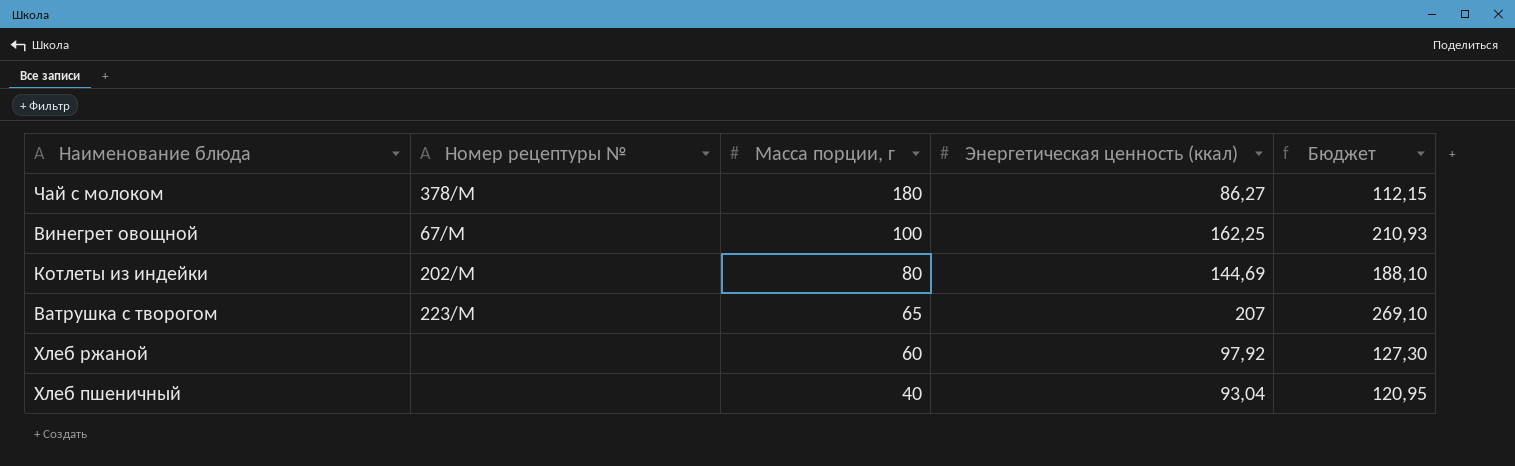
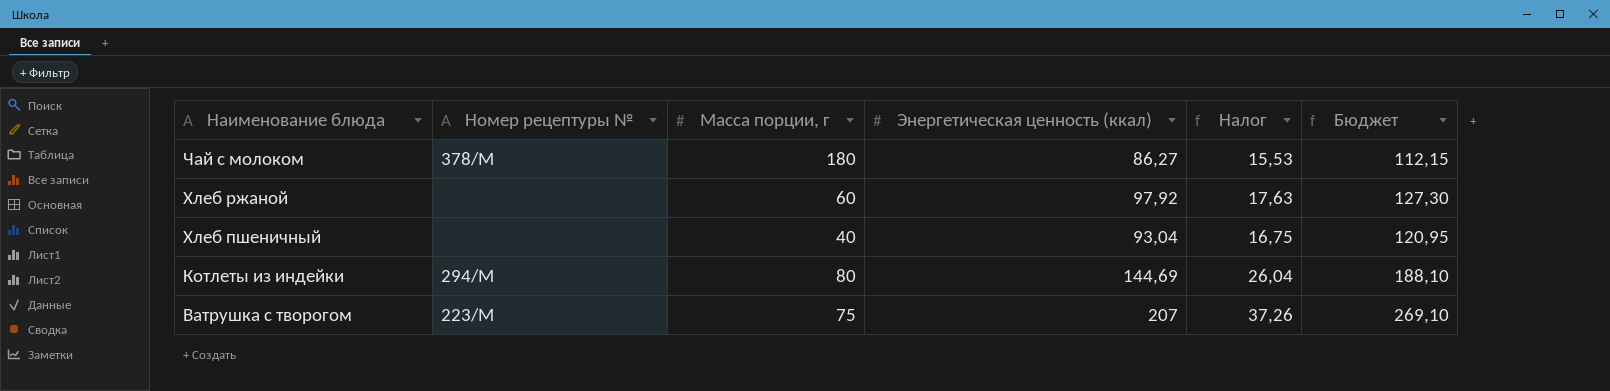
row order: Масса порции, г descending -> Наименование блюда descending
column Налог | formula: none -> [Энергетическая ценность (ккал)] * 0,18
row Винегрет овощной: 67/М | 100 | 162,25 | 210,93 -> none
Котлеты из индейки | Номер рецептуры №: 202/М -> 294/М
Ватрушка с творогом | Масса порции, г: 65 -> 75

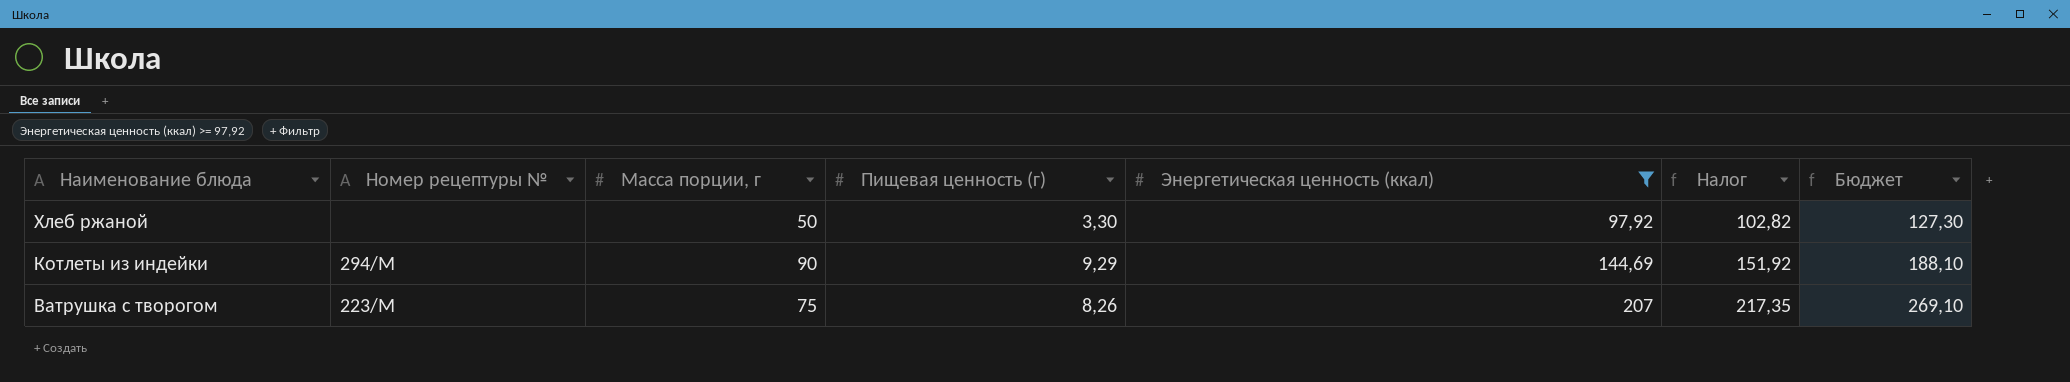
filter: none -> Энергетическая ценность (ккал) >= 97,92
column Пищевая ценность (г) | position: none -> 4
column Налог | formula: [Энергетическая ценность (ккал)] * 0,18 -> [Энергетическая ценность (ккал)] * 1,05
Хлеб ржаной | Масса порции, г: 60 -> 50
Котлеты из индейки | Масса порции, г: 80 -> 90

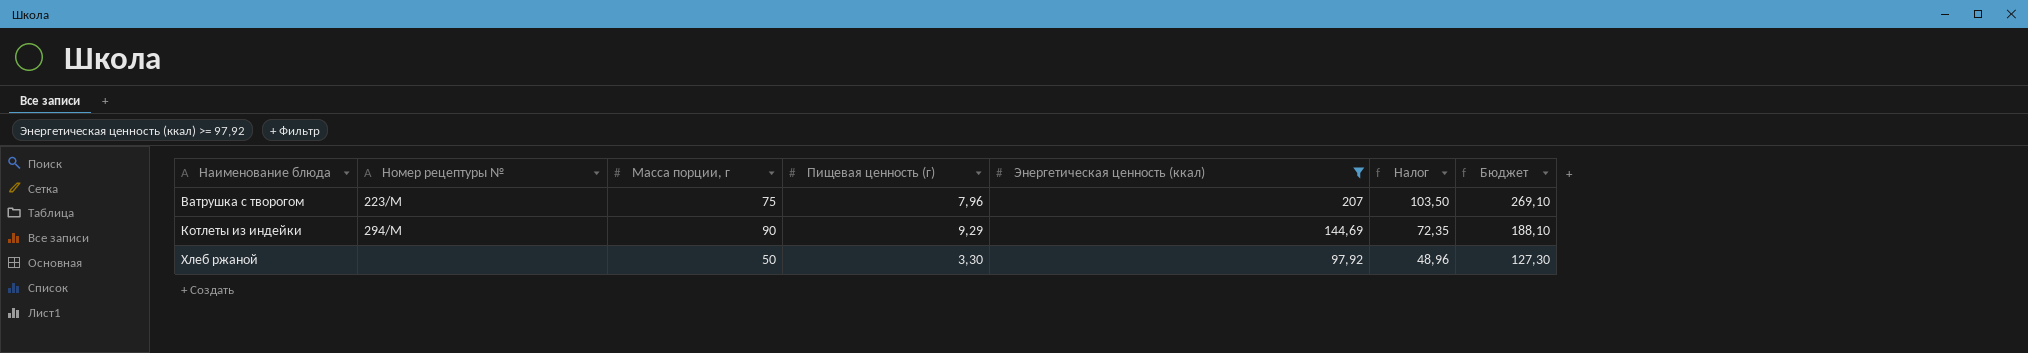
row order: Наименование блюда descending -> Наименование блюда ascending
column Налог | formula: [Энергетическая ценность (ккал)] * 1,05 -> [Энергетическая ценность (ккал)] * 0,5
Ватрушка с творогом | Пищевая ценность (г): 8,26 -> 7,96

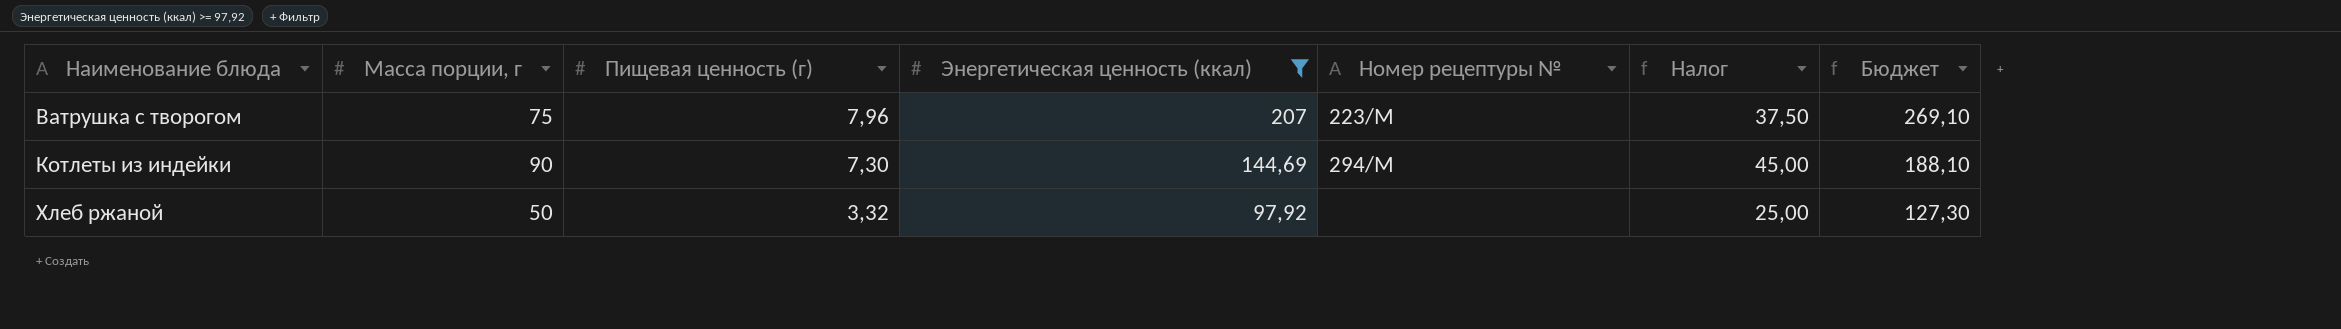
column Номер рецептуры № | position: 2 -> 5
column Налог | formula: [Энергетическая ценность (ккал)] * 0,5 -> [Масса порции, г] * 0,5
Котлеты из индейки | Пищевая ценность (г): 9,29 -> 7,30
Хлеб ржаной | Пищевая ценность (г): 3,30 -> 3,32

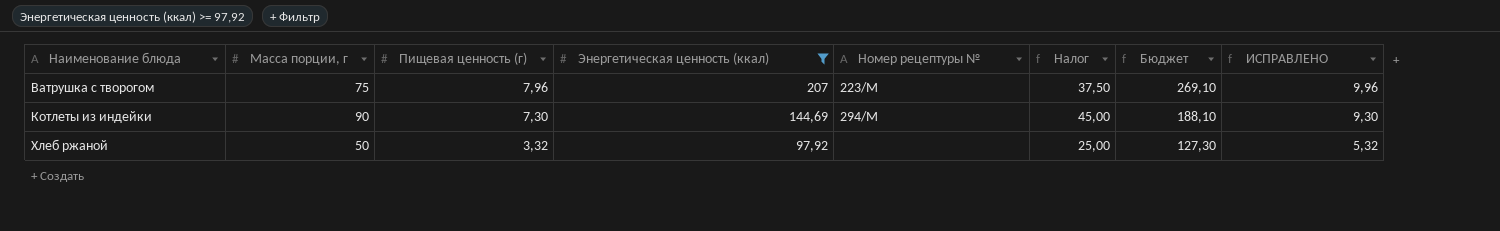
column ИСПРАВЛЕНО | formula: none -> [Пищевая ценность (г)] + 2

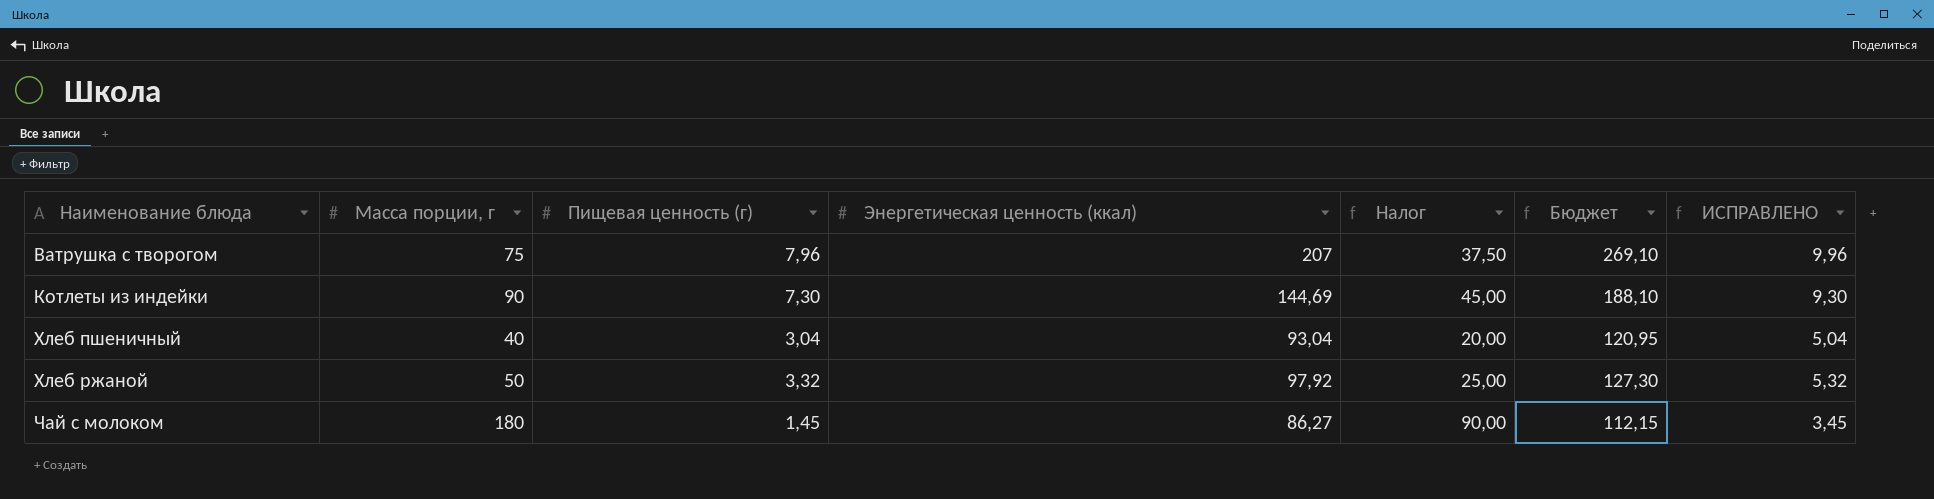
filter: Энергетическая ценность (ккал) >= 97,92 -> none
column Номер рецептуры № | position: 5 -> none

